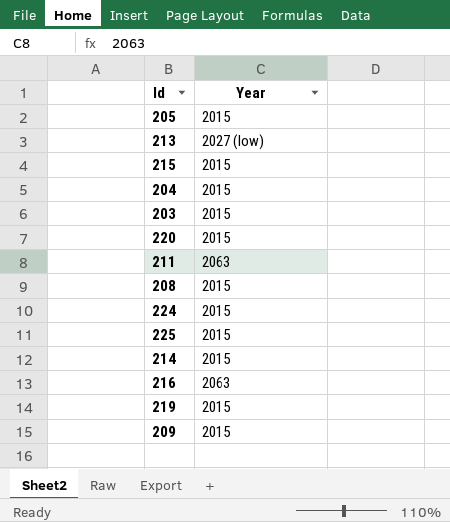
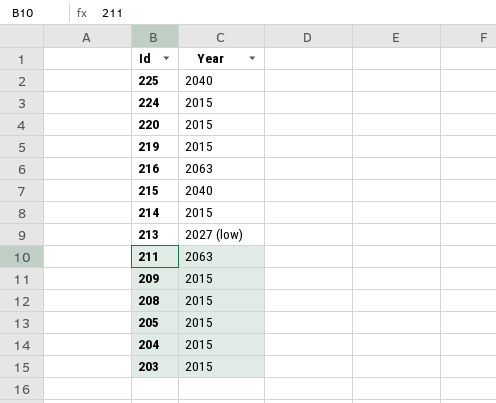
row order: none -> Id descending
225 | Year: 2015 -> 2040
215 | Year: 2015 -> 2040

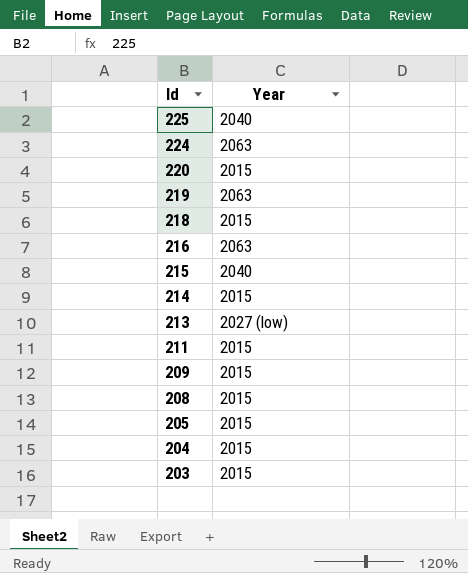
224 | Year: 2015 -> 2063
219 | Year: 2015 -> 2063
row 218: none -> 2015
211 | Year: 2063 -> 2015

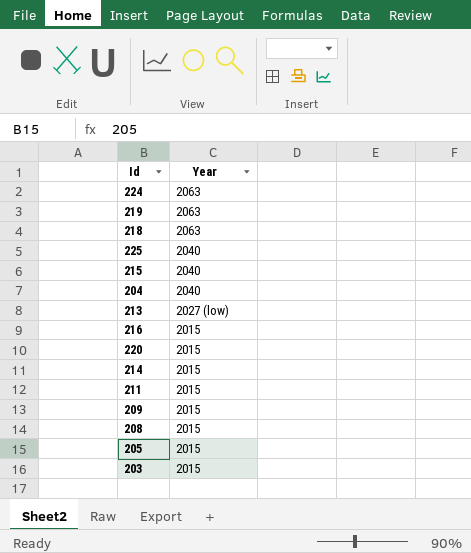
row order: Id descending -> Year descending
218 | Year: 2015 -> 2063
204 | Year: 2015 -> 2040
216 | Year: 2063 -> 2015

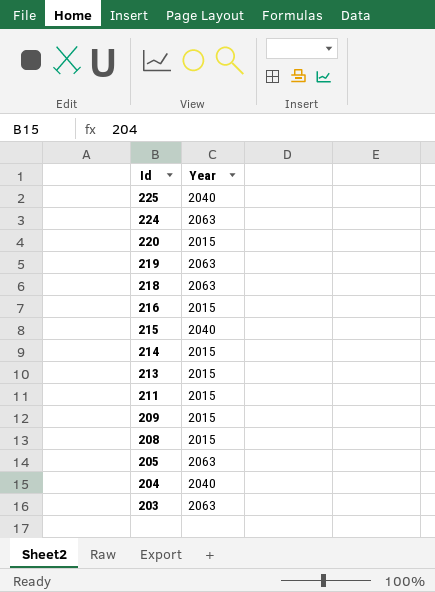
row order: Year descending -> Id descending
213 | Year: 2027 (low) -> 2015
205 | Year: 2015 -> 2063
203 | Year: 2015 -> 2063

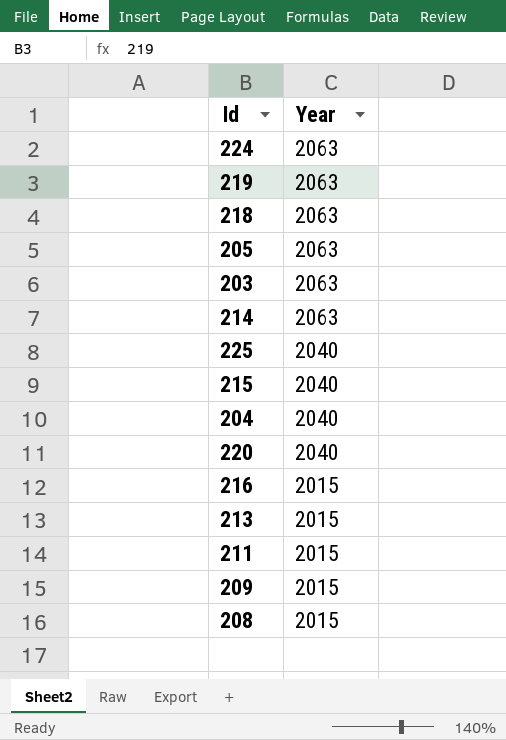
row order: Id descending -> Year descending
214 | Year: 2015 -> 2063
220 | Year: 2015 -> 2040

